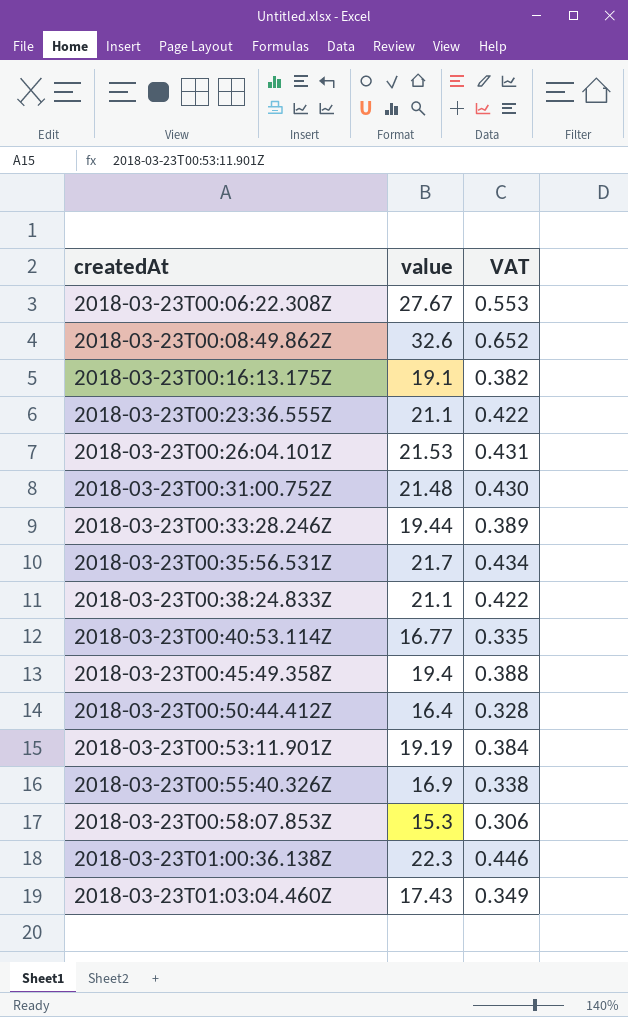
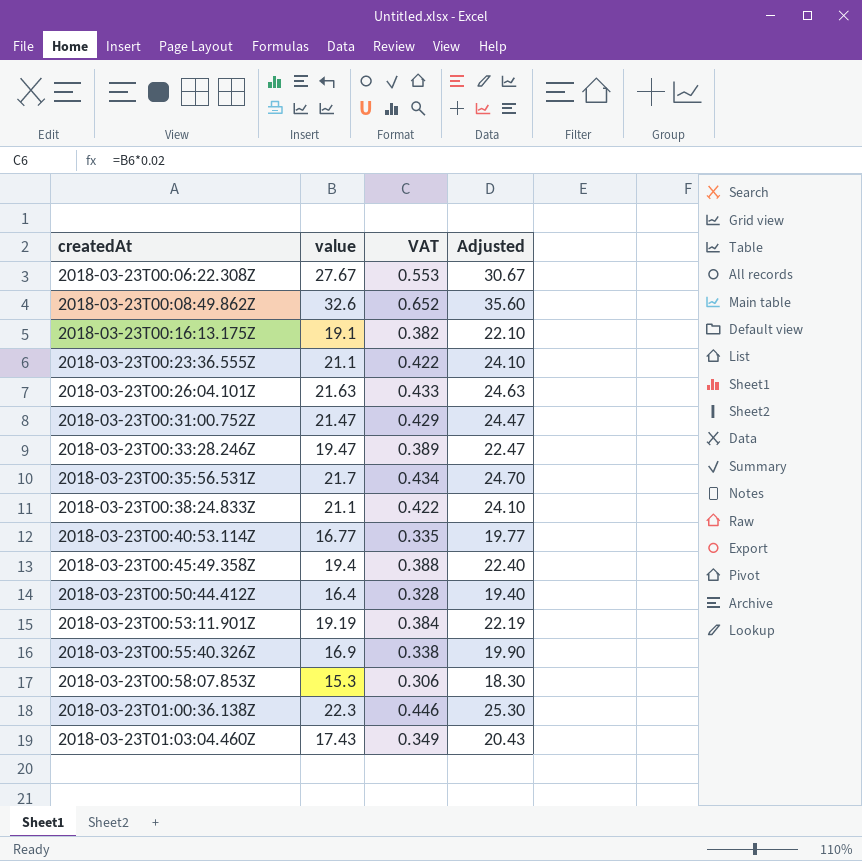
column Adjusted | formula: none -> [value] + 3
2018-03-23T00:26:04.101Z | value: 21.53 -> 21.63
2018-03-23T00:26:04.101Z | VAT: 0.431 -> 0.433
2018-03-23T00:31:00.752Z | value: 21.48 -> 21.47
2018-03-23T00:31:00.752Z | VAT: 0.430 -> 0.429
2018-03-23T00:33:28.246Z | value: 19.44 -> 19.47

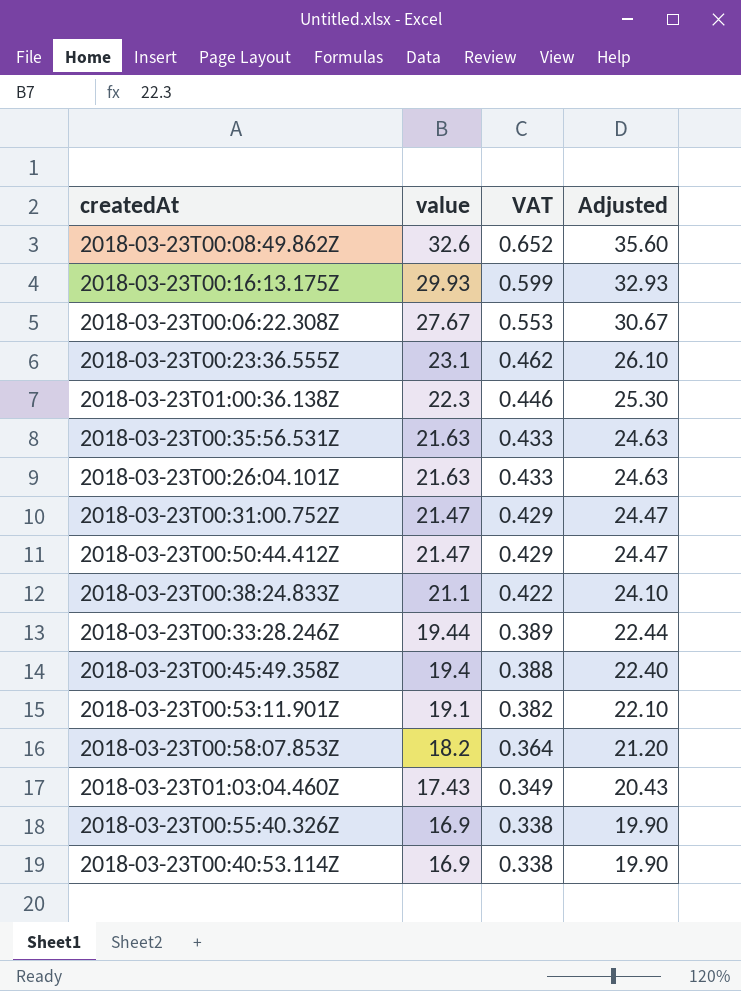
row order: createdAt ascending -> value descending
2018-03-23T00:16:13.175Z | value: 19.1 -> 29.93
2018-03-23T00:16:13.175Z | VAT: 0.382 -> 0.599
2018-03-23T00:16:13.175Z | Adjusted: 22.10 -> 32.93
2018-03-23T00:23:36.555Z | value: 21.1 -> 23.1
2018-03-23T00:23:36.555Z | VAT: 0.422 -> 0.462
2018-03-23T00:23:36.555Z | Adjusted: 24.10 -> 26.10
2018-03-23T00:35:56.531Z | value: 21.7 -> 21.63
2018-03-23T00:35:56.531Z | VAT: 0.434 -> 0.433
2018-03-23T00:35:56.531Z | Adjusted: 24.70 -> 24.63
2018-03-23T00:50:44.412Z | value: 16.4 -> 21.47
2018-03-23T00:50:44.412Z | VAT: 0.328 -> 0.429
2018-03-23T00:50:44.412Z | Adjusted: 19.40 -> 24.47
2018-03-23T00:33:28.246Z | value: 19.47 -> 19.44
2018-03-23T00:33:28.246Z | Adjusted: 22.47 -> 22.44
2018-03-23T00:53:11.901Z | value: 19.19 -> 19.1
2018-03-23T00:53:11.901Z | VAT: 0.384 -> 0.382
2018-03-23T00:53:11.901Z | Adjusted: 22.19 -> 22.10
2018-03-23T00:58:07.853Z | value: 15.3 -> 18.2
2018-03-23T00:58:07.853Z | VAT: 0.306 -> 0.364
2018-03-23T00:58:07.853Z | Adjusted: 18.30 -> 21.20
2018-03-23T00:40:53.114Z | value: 16.77 -> 16.9
2018-03-23T00:40:53.114Z | VAT: 0.335 -> 0.338
2018-03-23T00:40:53.114Z | Adjusted: 19.77 -> 19.90

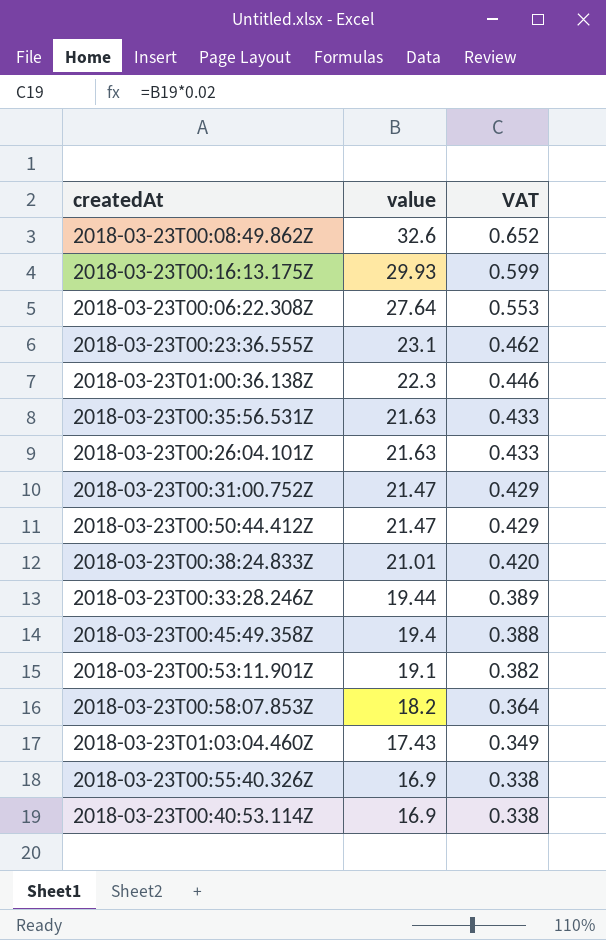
column Adjusted | formula: [value] + 3 -> none
2018-03-23T00:06:22.308Z | value: 27.67 -> 27.64
2018-03-23T00:38:24.833Z | value: 21.1 -> 21.01
2018-03-23T00:38:24.833Z | VAT: 0.422 -> 0.420

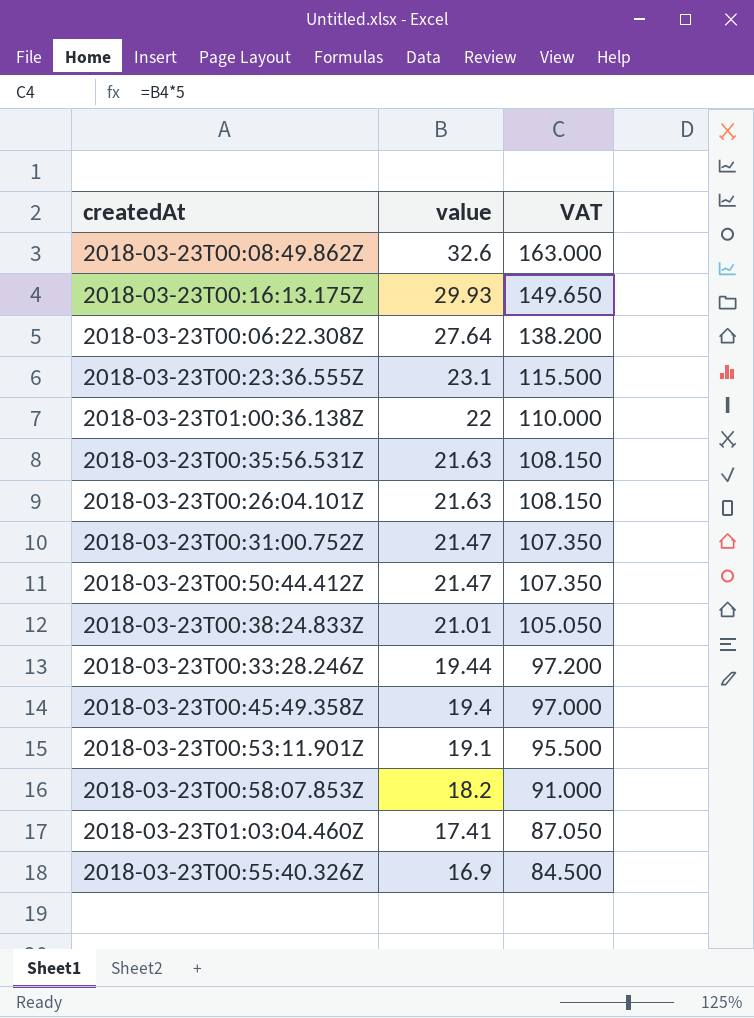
column VAT | formula: [value] * 0.02 -> [value] * 5
row 2018-03-23T00:40:53.114Z: 16.9 | 0.338 -> none
2018-03-23T01:00:36.138Z | value: 22.3 -> 22
2018-03-23T01:03:04.460Z | value: 17.43 -> 17.41

